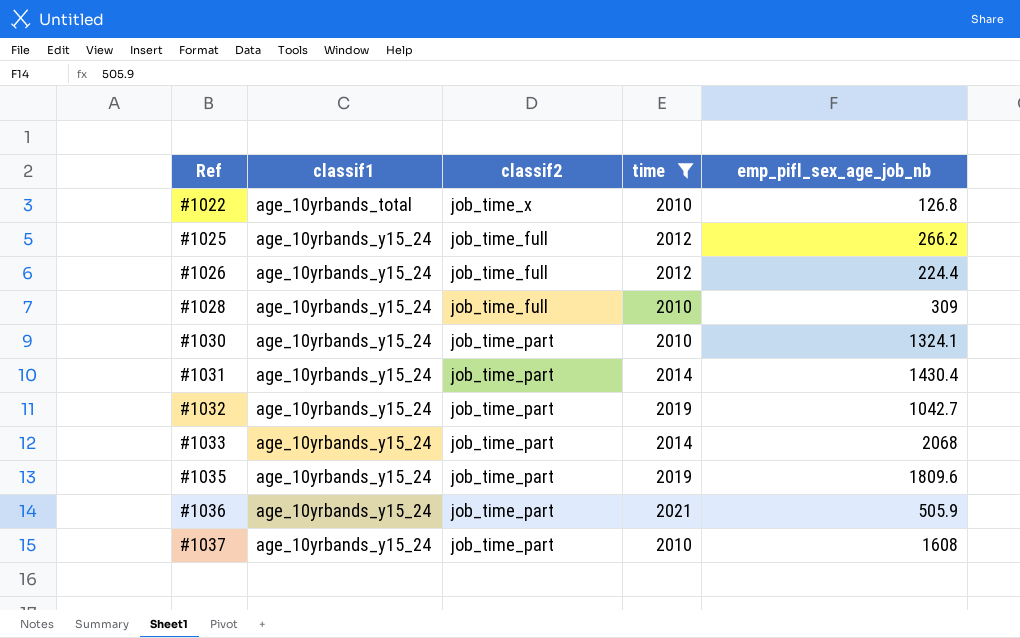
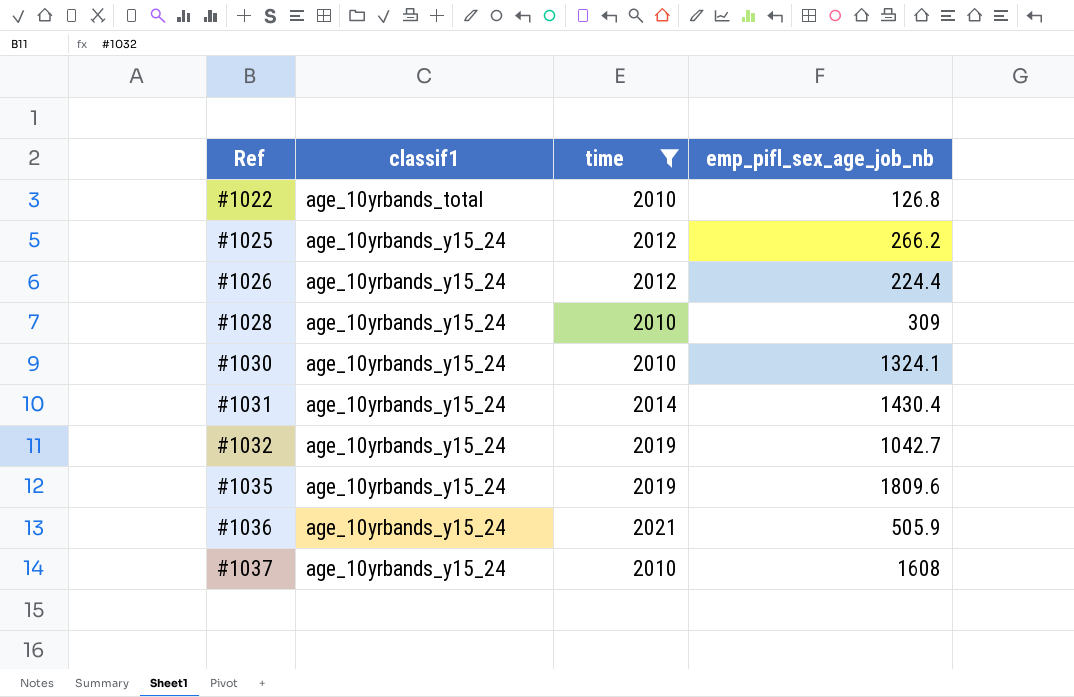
column classif2 | position: 3 -> none
row #1033: age_10yrbands_y15_24 | job_time_part | 2014 | 2068 -> none

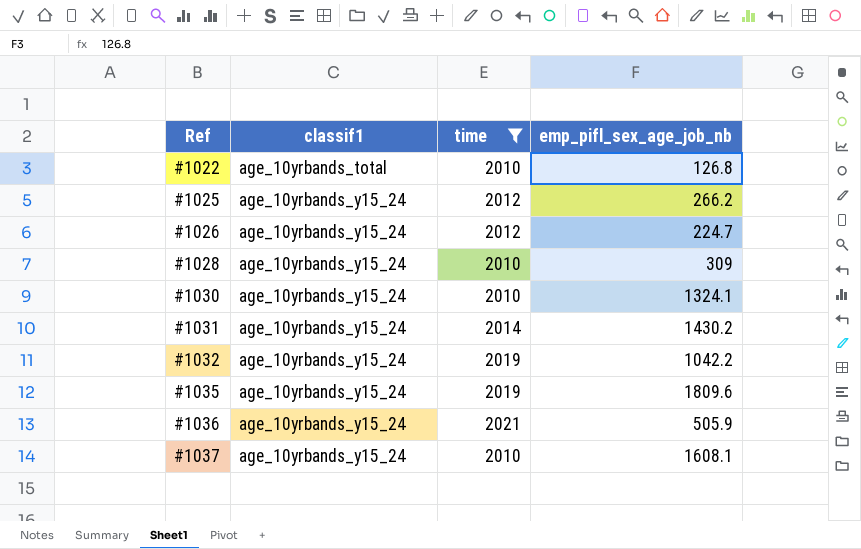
#1026 | emp_pifl_sex_age_job_nb: 224.4 -> 224.7
#1031 | emp_pifl_sex_age_job_nb: 1430.4 -> 1430.2
#1032 | emp_pifl_sex_age_job_nb: 1042.7 -> 1042.2
#1037 | emp_pifl_sex_age_job_nb: 1608 -> 1608.1

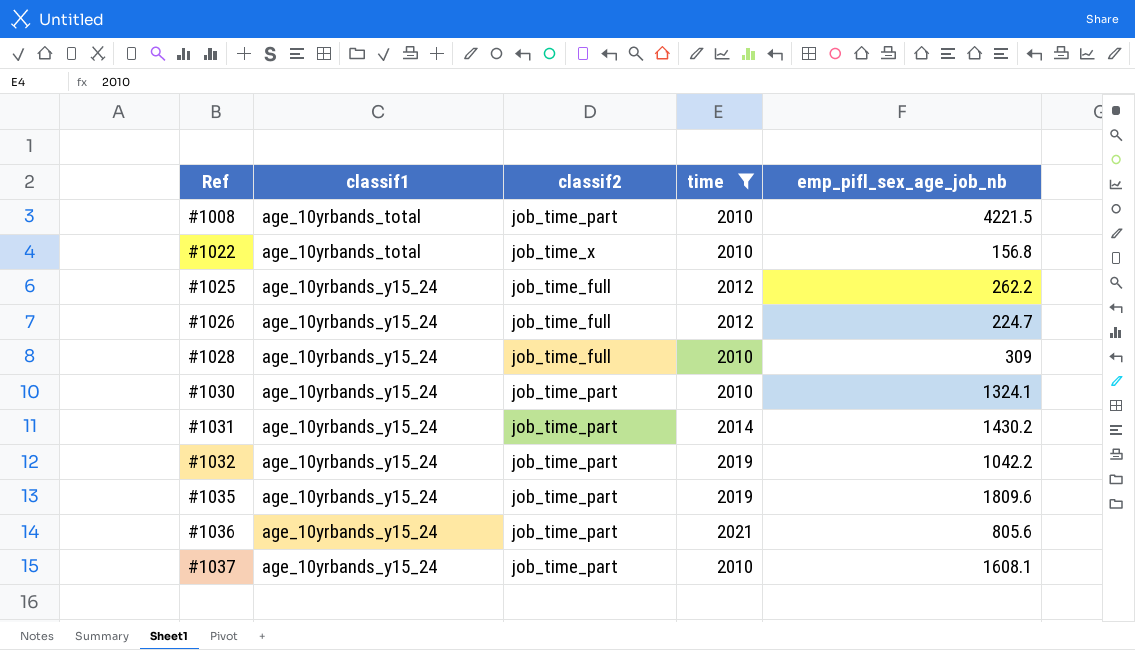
column classif2 | position: none -> 3
row #1008: none -> age_10yrbands_total | job_time_part | 2010 | 4221.5
#1022 | emp_pifl_sex_age_job_nb: 126.8 -> 156.8
#1025 | emp_pifl_sex_age_job_nb: 266.2 -> 262.2
#1036 | emp_pifl_sex_age_job_nb: 505.9 -> 805.6

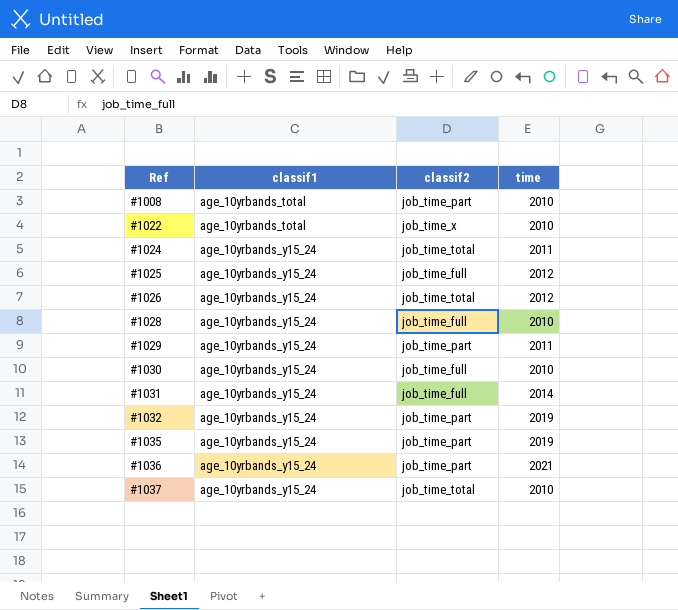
filter: time != 2011 -> none
column emp_pifl_sex_age_job_nb | position: 5 -> none
#1026 | classif2: job_time_full -> job_time_total
#1030 | classif2: job_time_part -> job_time_full
#1031 | classif2: job_time_part -> job_time_full
#1037 | classif2: job_time_part -> job_time_total

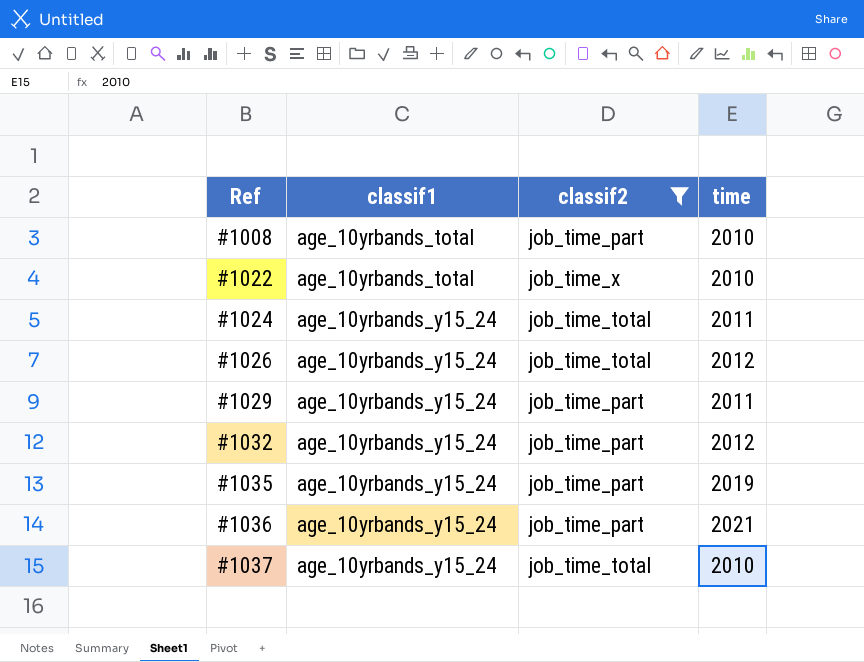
filter: none -> classif2 != job_time_full
#1032 | time: 2019 -> 2012

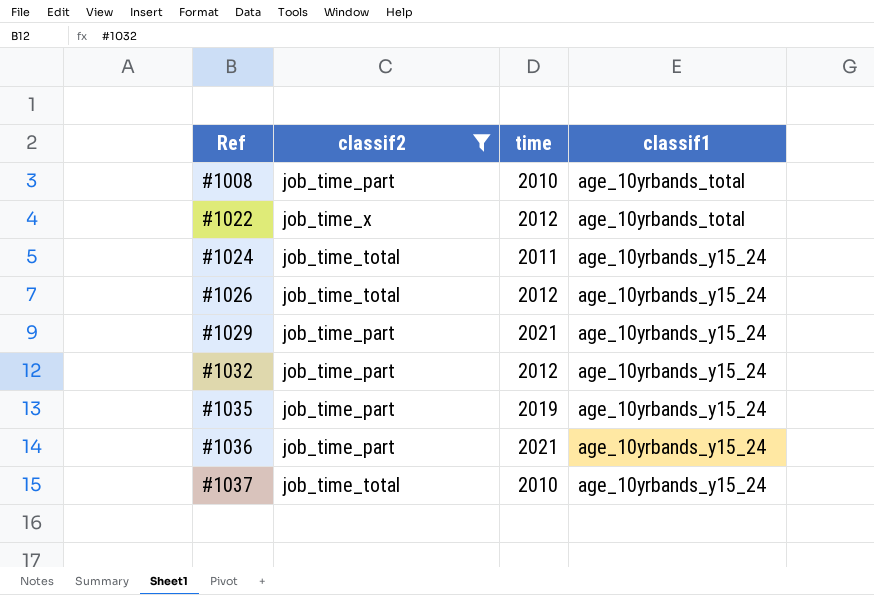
column classif1 | position: 2 -> 4
#1022 | time: 2010 -> 2012
#1029 | time: 2011 -> 2021

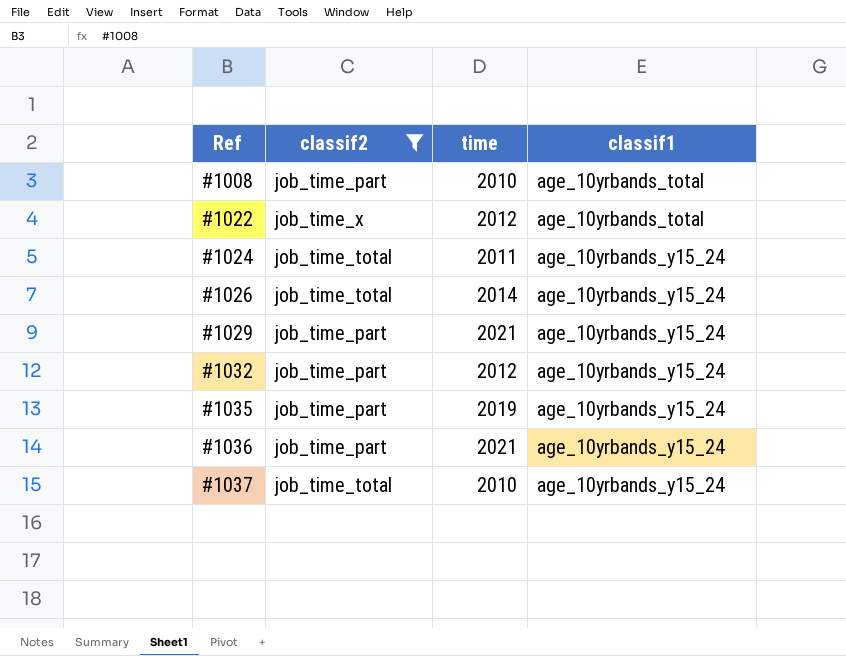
#1026 | time: 2012 -> 2014

